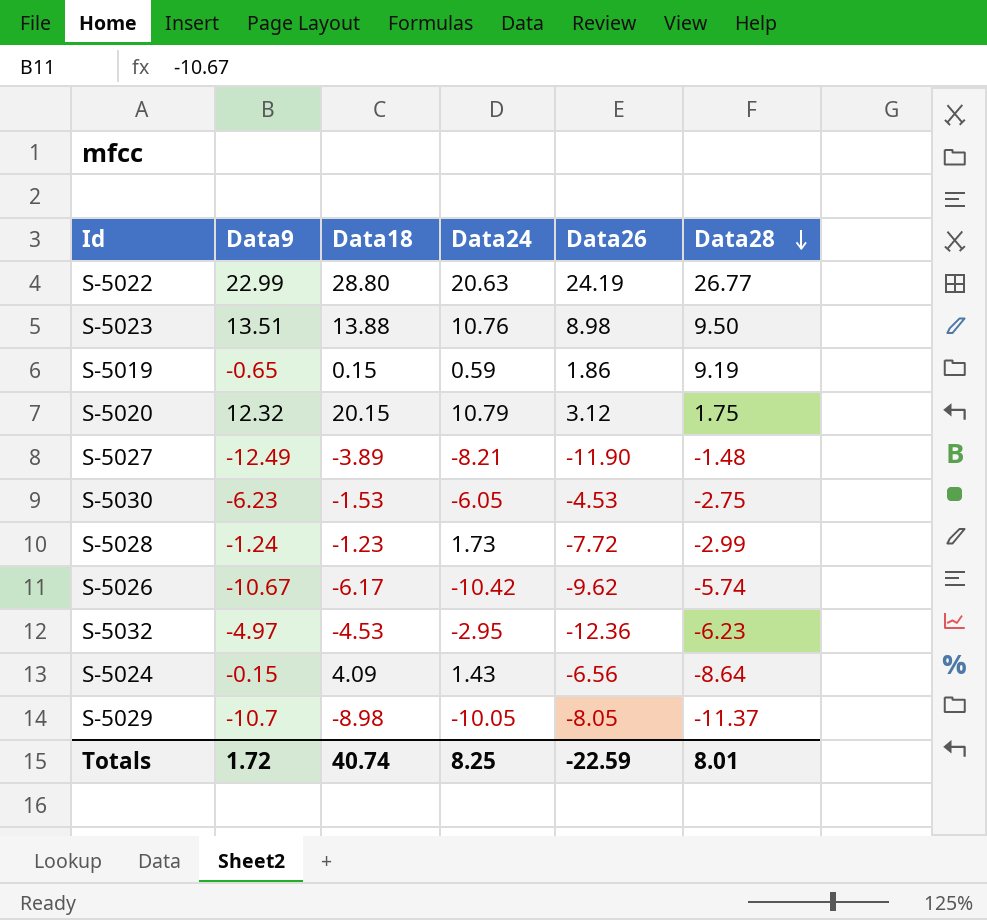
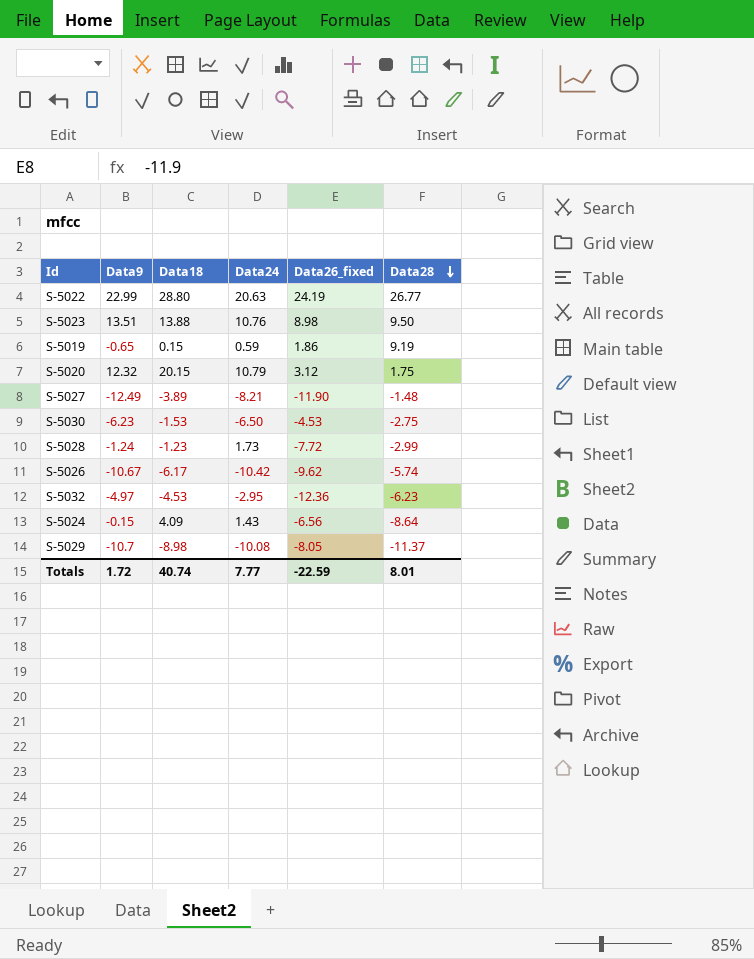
column name: Data26 -> Data26_fixed
S-5030 | Data24: -6.05 -> -6.50
S-5029 | Data24: -10.05 -> -10.08
Totals | Data24: 8.25 -> 7.77

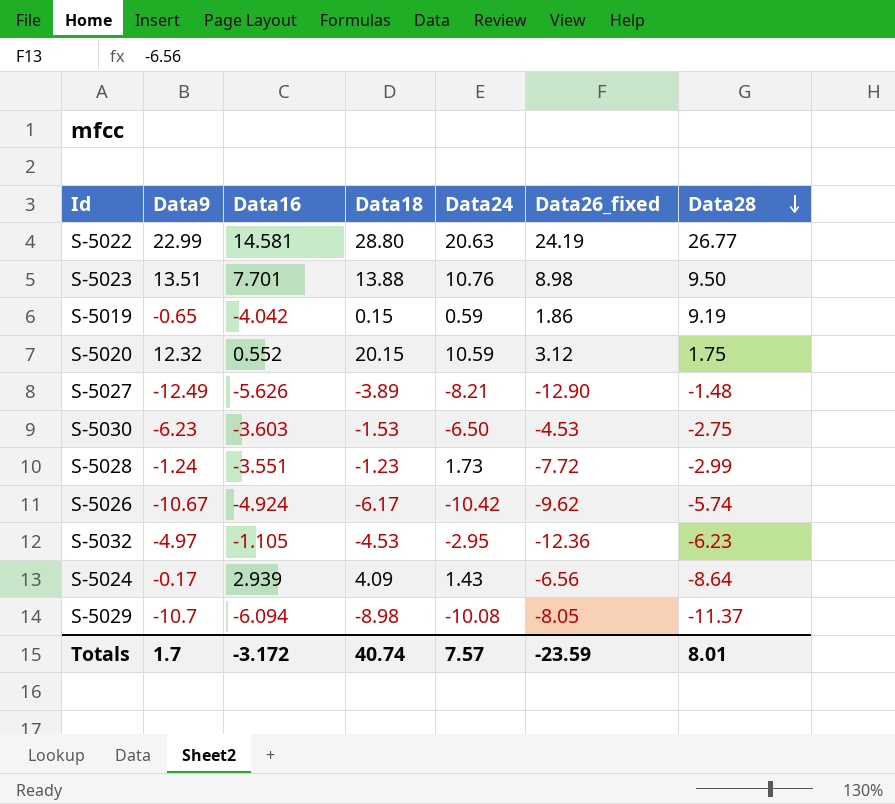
column Data16 | position: none -> 3
S-5020 | Data24: 10.79 -> 10.59
S-5027 | Data26_fixed: -11.90 -> -12.90
S-5024 | Data9: -0.15 -> -0.17
Totals | Data9: 1.72 -> 1.7
Totals | Data24: 7.77 -> 7.57
Totals | Data26_fixed: -22.59 -> -23.59

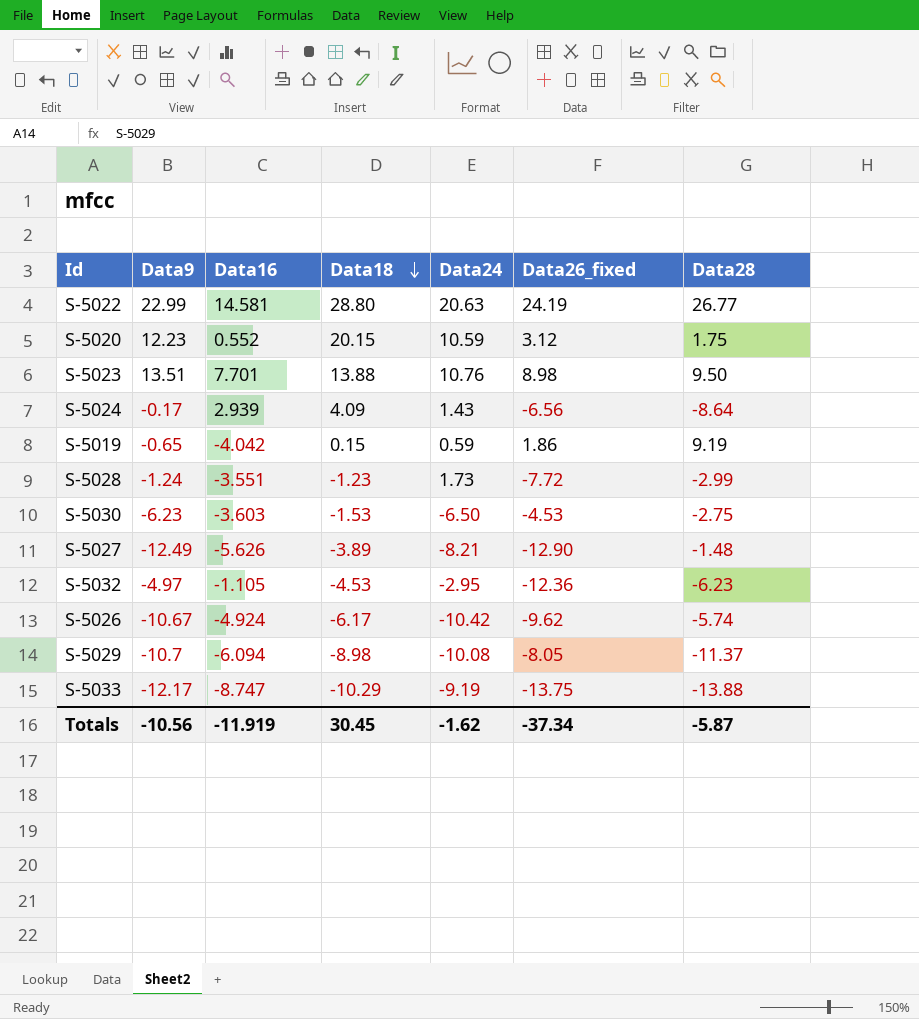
row order: Data28 descending -> Data18 descending
S-5020 | Data9: 12.32 -> 12.23
row S-5033: none -> -12.17 | -8.747 | -10.29 | -9.19 | -13.75 | -13.88
Totals | Data9: 1.7 -> -10.56
Totals | Data16: -3.172 -> -11.919
Totals | Data18: 40.74 -> 30.45
Totals | Data24: 7.57 -> -1.62
Totals | Data26_fixed: -23.59 -> -37.34
Totals | Data28: 8.01 -> -5.87

